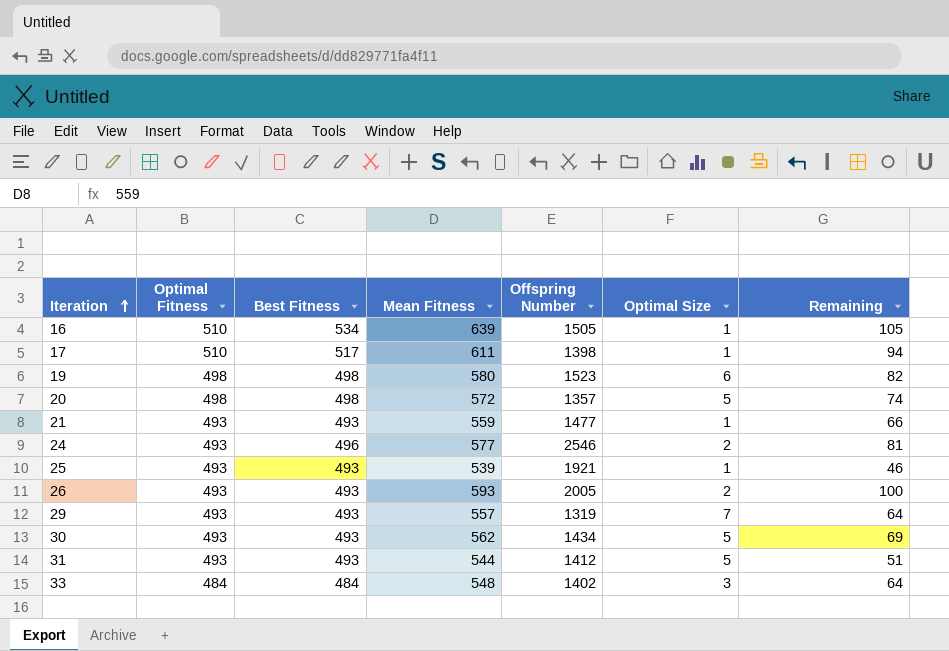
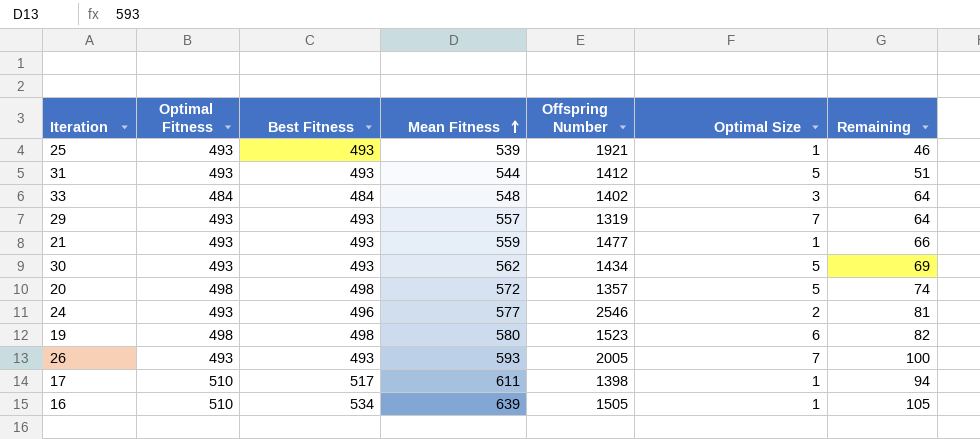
row order: Iteration ascending -> Mean Fitness ascending
26 | Optimal Size: 2 -> 7

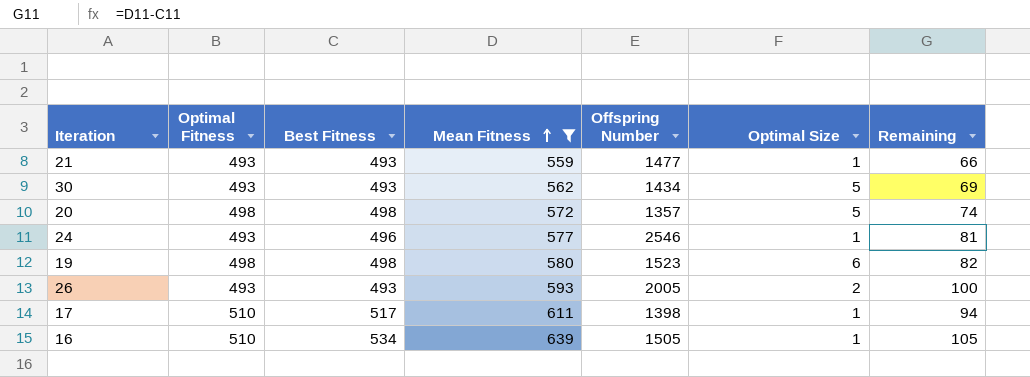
filter: none -> Mean Fitness >= 559
24 | Optimal Size: 2 -> 1
26 | Optimal Size: 7 -> 2

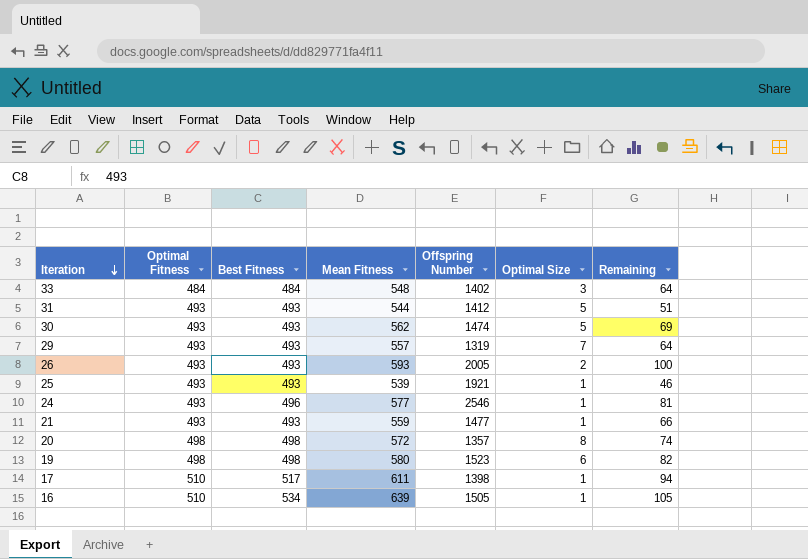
filter: Mean Fitness >= 559 -> none
row order: Mean Fitness ascending -> Iteration descending
30 | Offspring Number: 1434 -> 1474
20 | Optimal Size: 5 -> 8

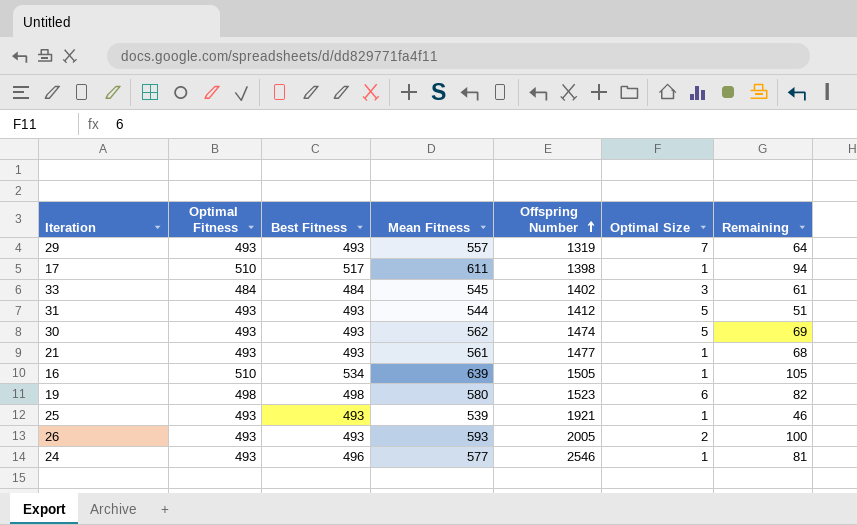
row order: Iteration descending -> Offspring Number ascending
row 20: 498 | 498 | 572 | 1357 | 8 | 74 -> none
33 | Mean Fitness: 548 -> 545
33 | Remaining: 64 -> 61
21 | Mean Fitness: 559 -> 561
21 | Remaining: 66 -> 68

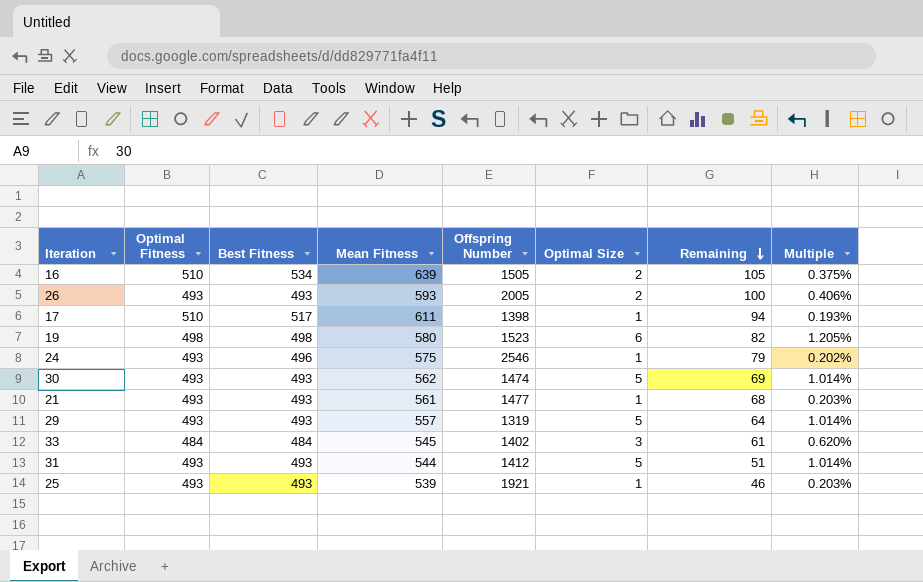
row order: Offspring Number ascending -> Remaining descending
column Multiple | formula: none -> [Optimal Size] / [Best Fitness]
16 | Optimal Size: 1 -> 2
24 | Mean Fitness: 577 -> 575
24 | Remaining: 81 -> 79
29 | Optimal Size: 7 -> 5

